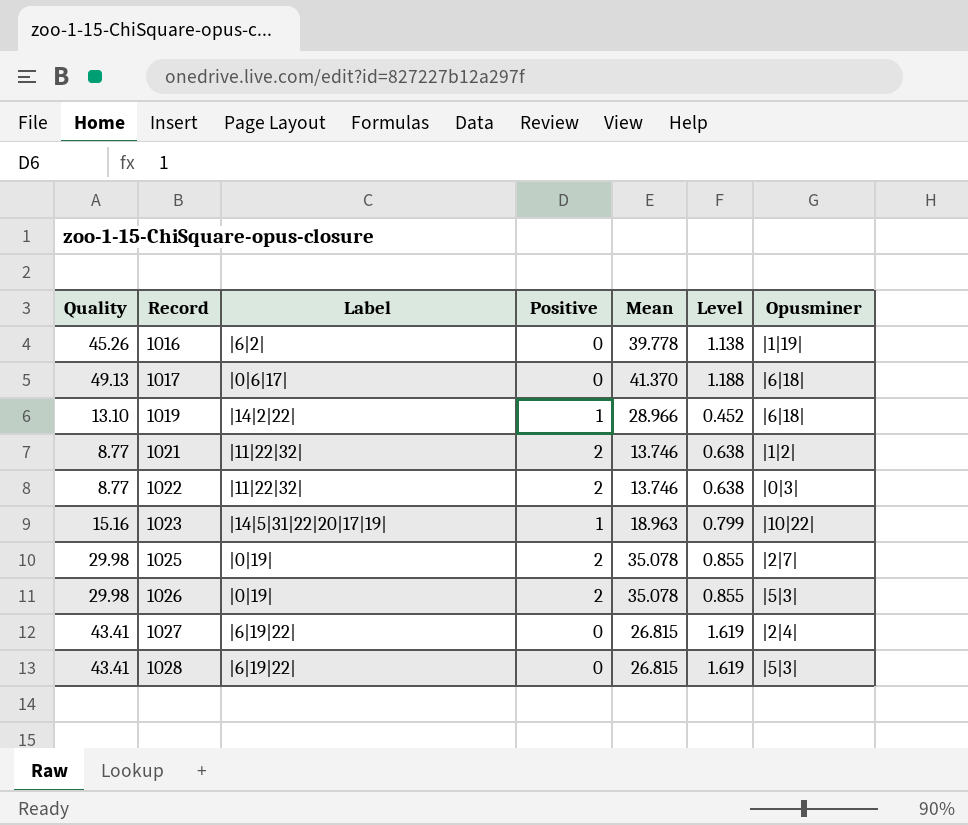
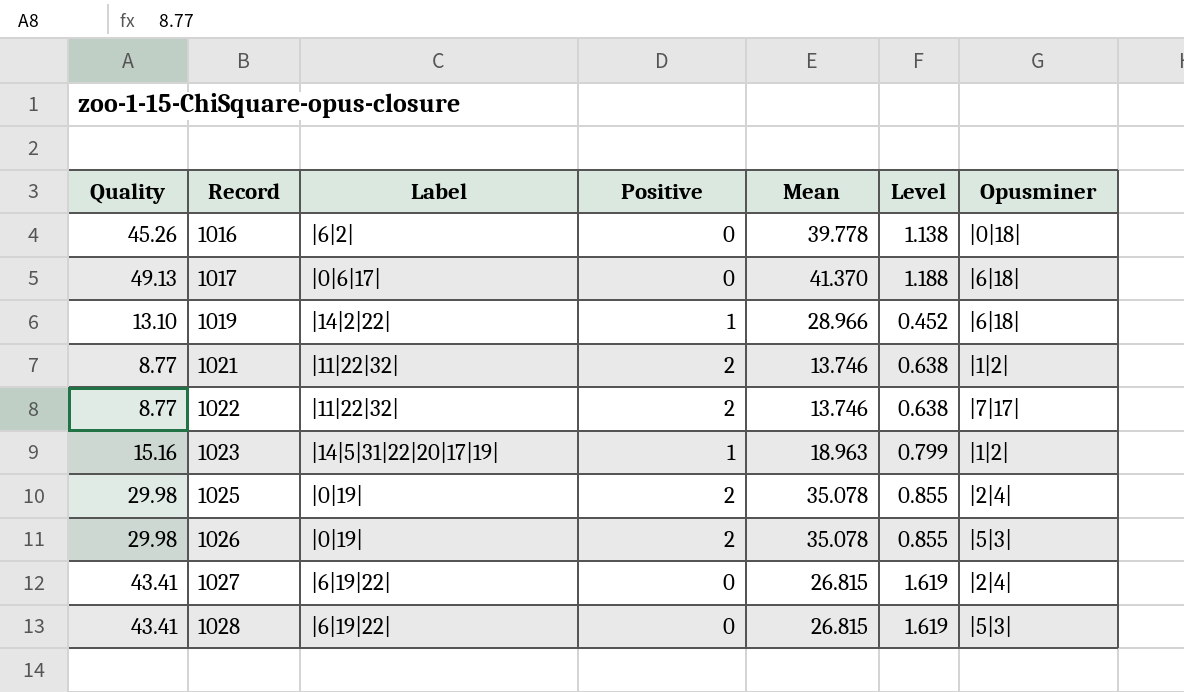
1016 | Opusminer: |1|19| -> |0|18|
1022 | Opusminer: |0|3| -> |7|17|
1023 | Opusminer: |10|22| -> |1|2|
1025 | Opusminer: |2|7| -> |2|4|

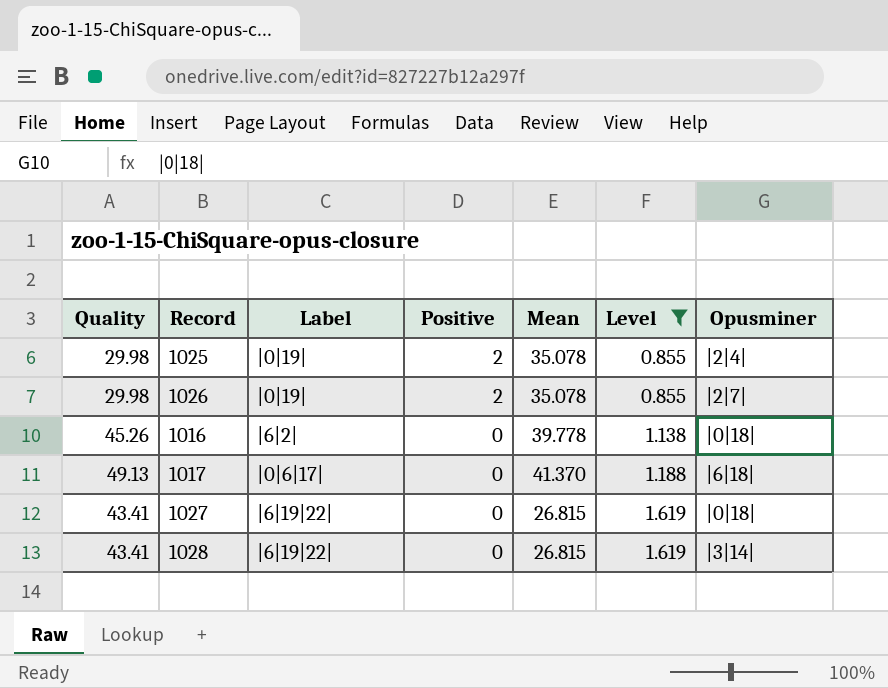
filter: none -> Level >= 0.855
row order: Record ascending -> Positive descending
1026 | Opusminer: |5|3| -> |2|7|
1027 | Opusminer: |2|4| -> |0|18|
1028 | Opusminer: |5|3| -> |3|14|

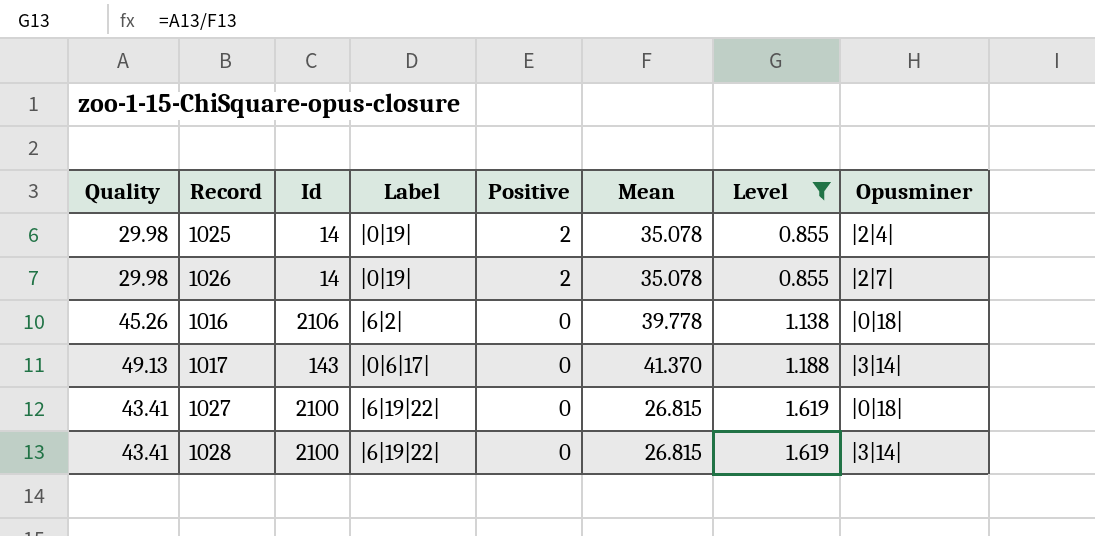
column Id | position: none -> 3
1017 | Opusminer: |6|18| -> |3|14|

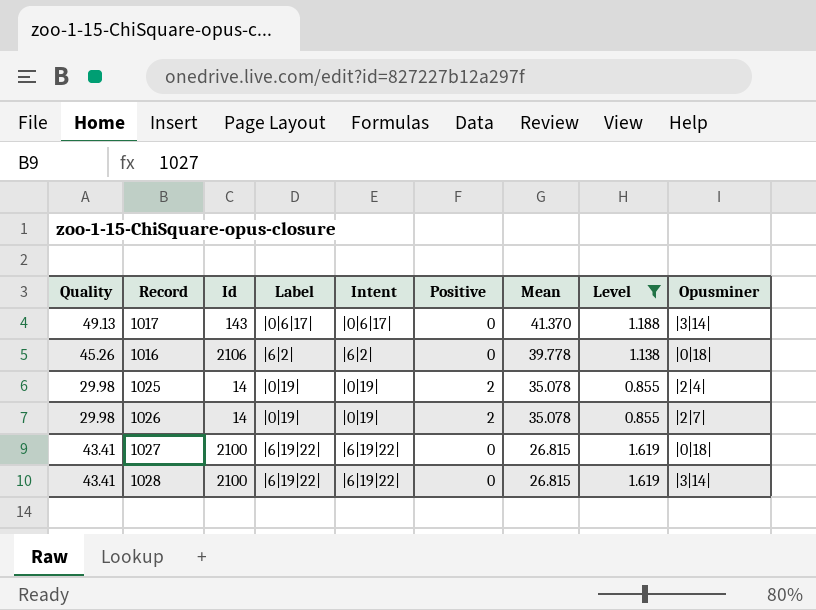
row order: Positive descending -> Mean descending
column Intent | position: none -> 5

